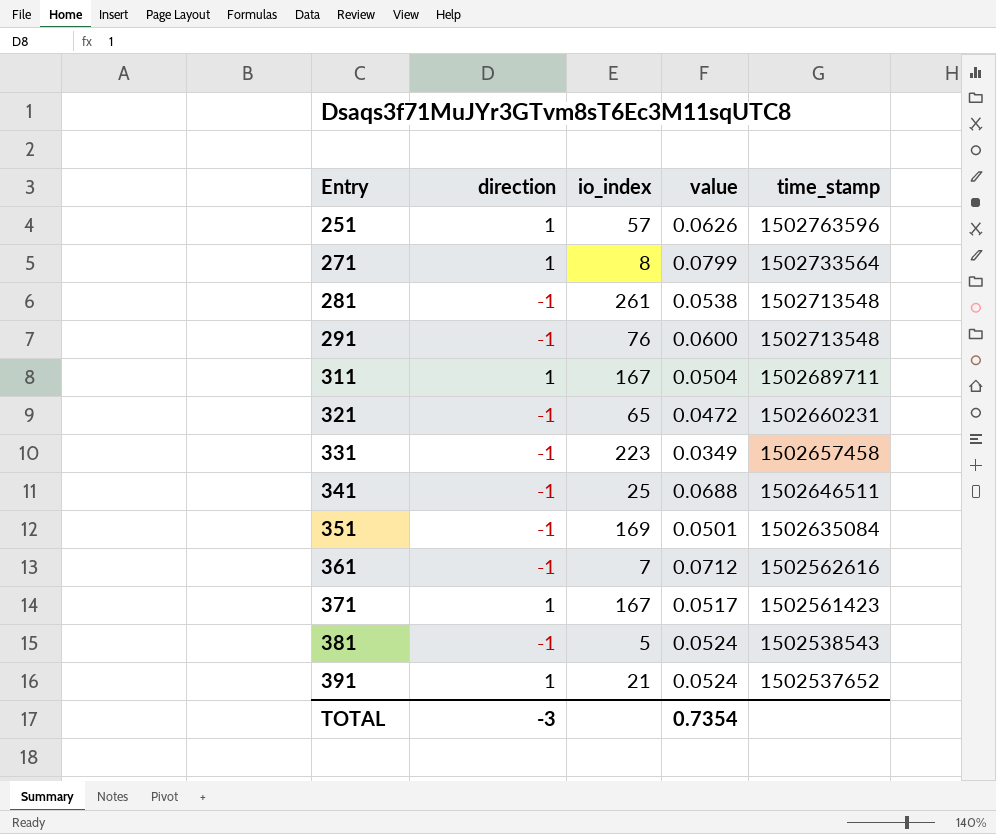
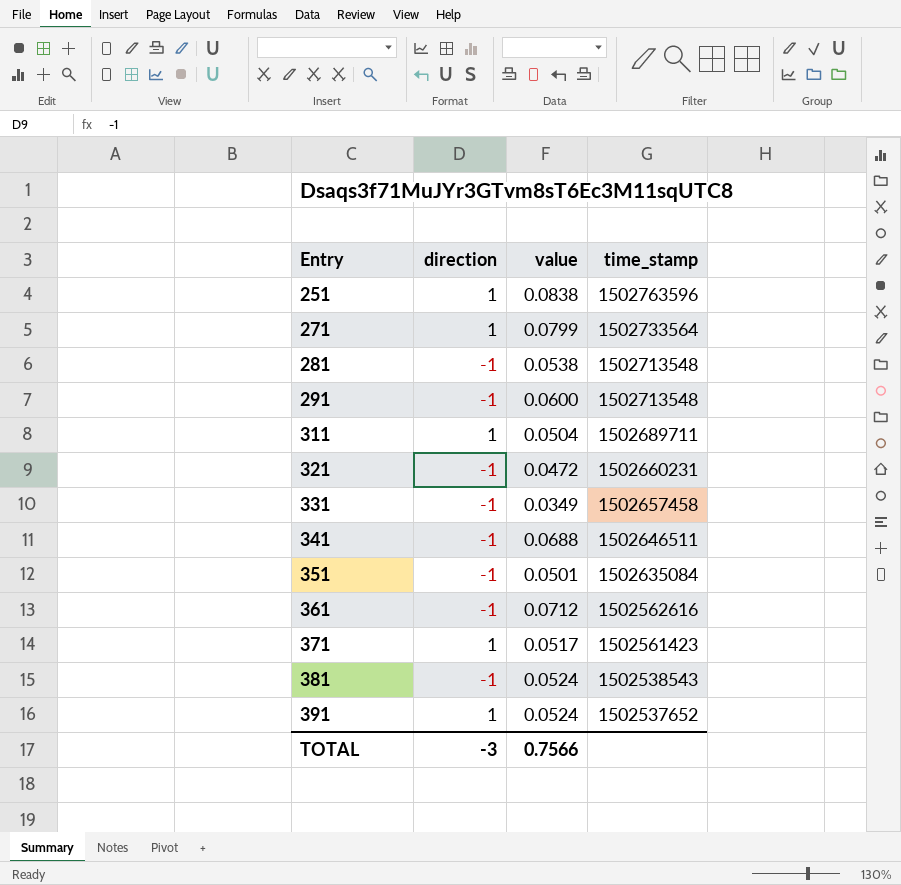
column io_index | position: 3 -> none
251 | value: 0.0626 -> 0.0838
TOTAL | value: 0.7354 -> 0.7566

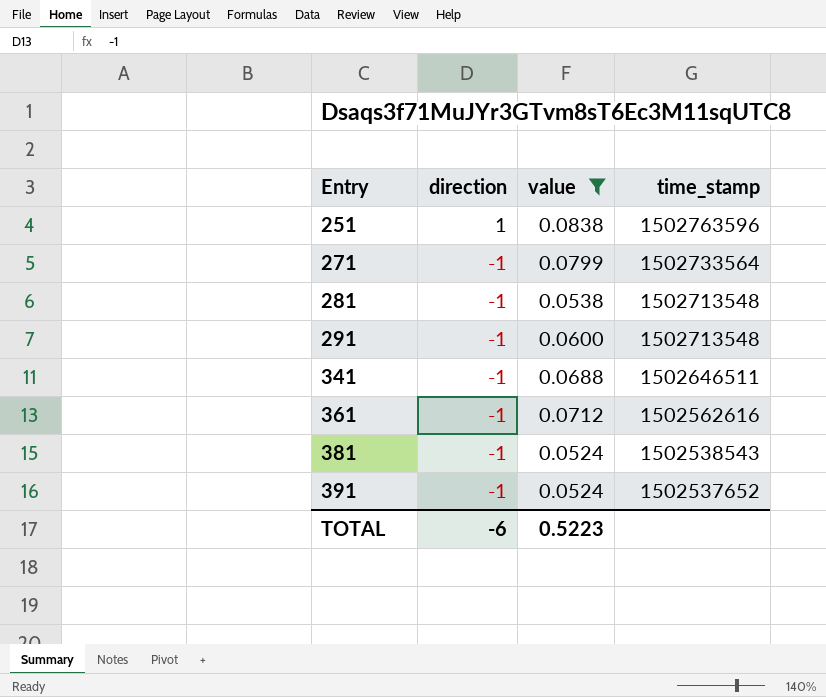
filter: none -> value >= 0.0524
271 | direction: 1 -> -1
391 | direction: 1 -> -1
TOTAL | direction: -3 -> -6
TOTAL | value: 0.7566 -> 0.5223

